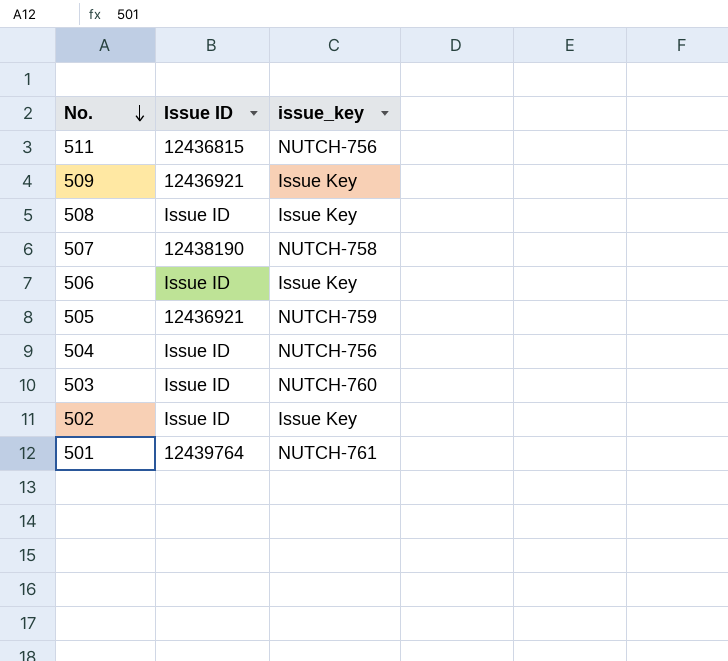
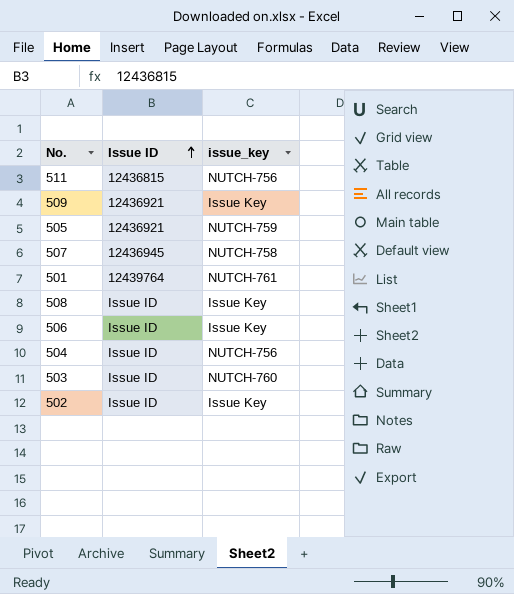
row order: No. descending -> Issue ID ascending
507 | Issue ID: 12438190 -> 12436945

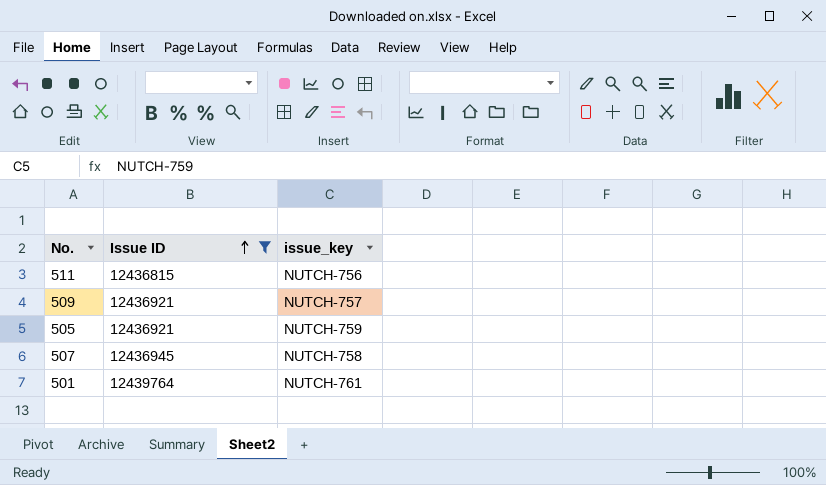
filter: none -> Issue ID != Issue ID
509 | issue_key: Issue Key -> NUTCH-757

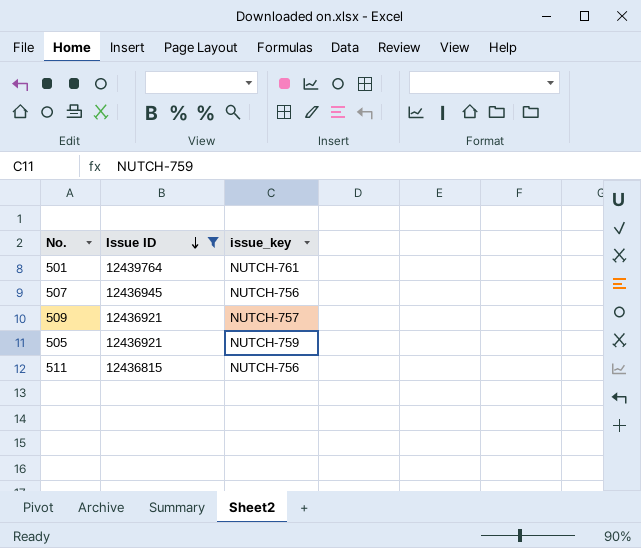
row order: Issue ID ascending -> Issue ID descending
507 | issue_key: NUTCH-758 -> NUTCH-756

